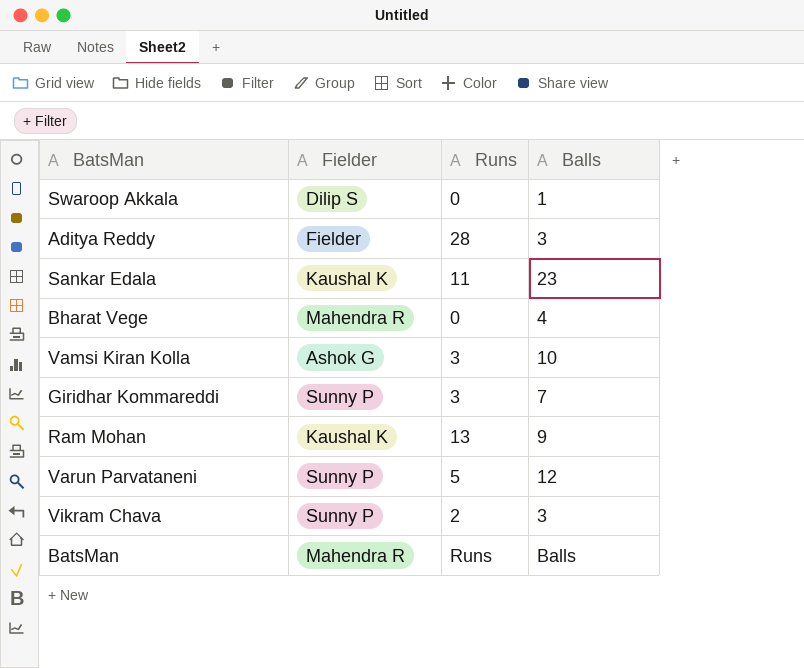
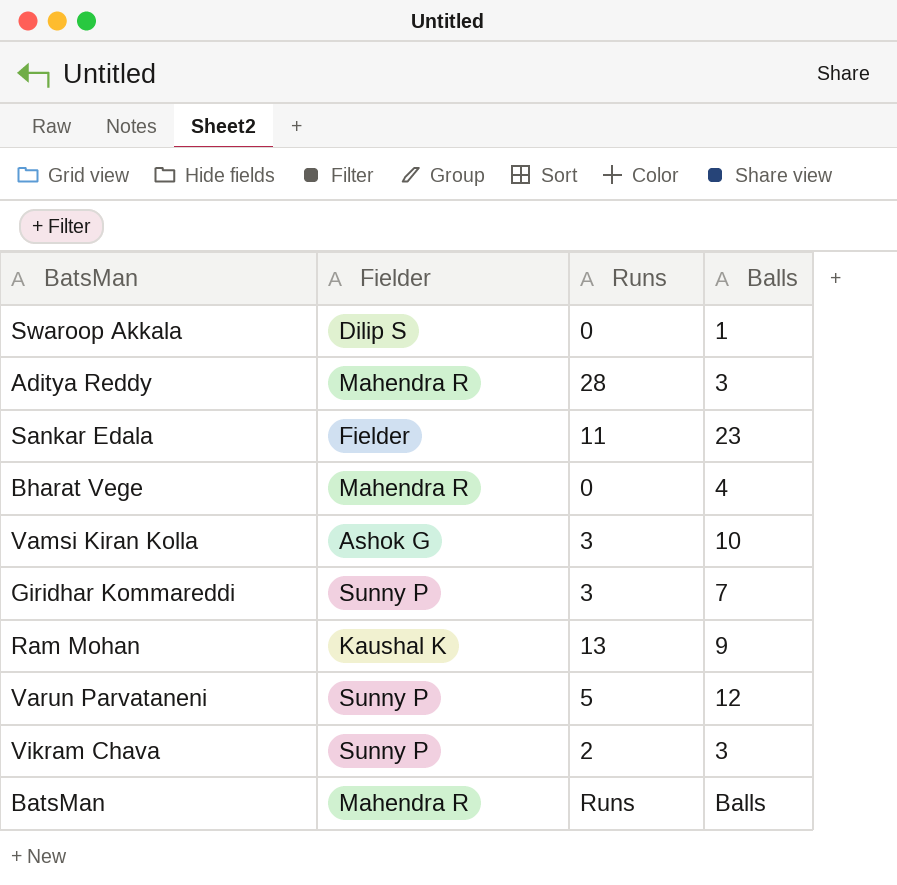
Aditya Reddy | Fielder: Fielder -> Mahendra R
Sankar Edala | Fielder: Kaushal K -> Fielder

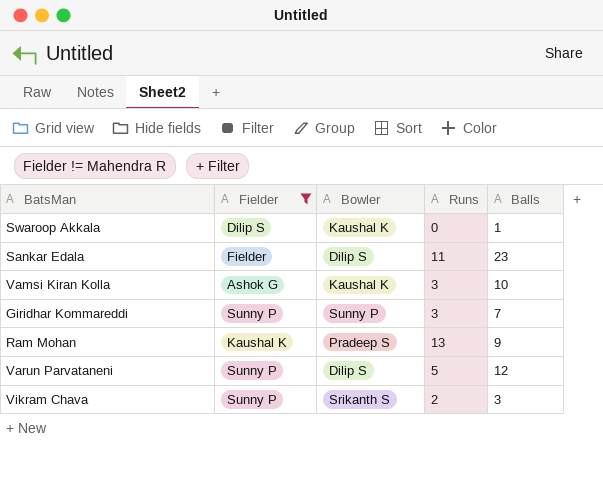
filter: none -> Fielder != Mahendra R
column Bowler | position: none -> 3

